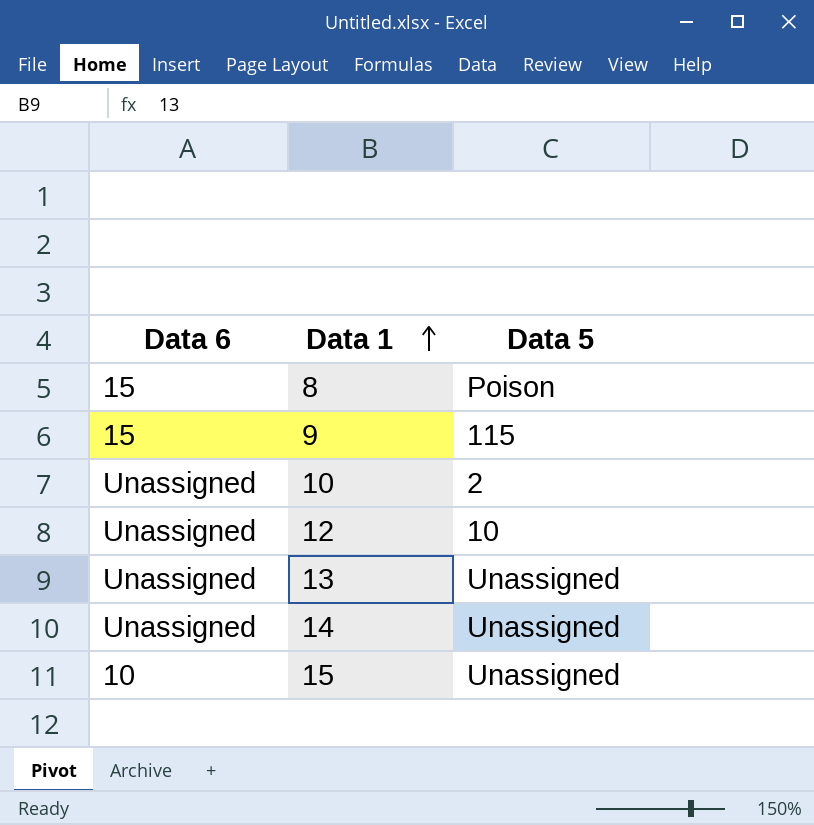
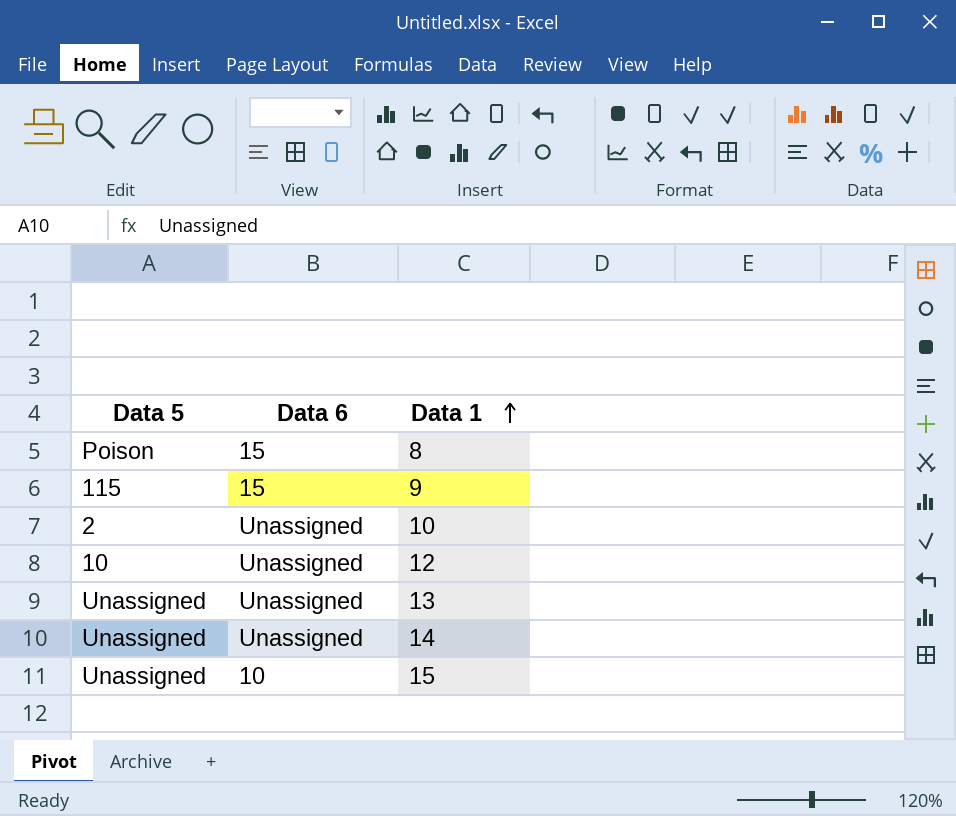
column Data 5 | position: 3 -> 1

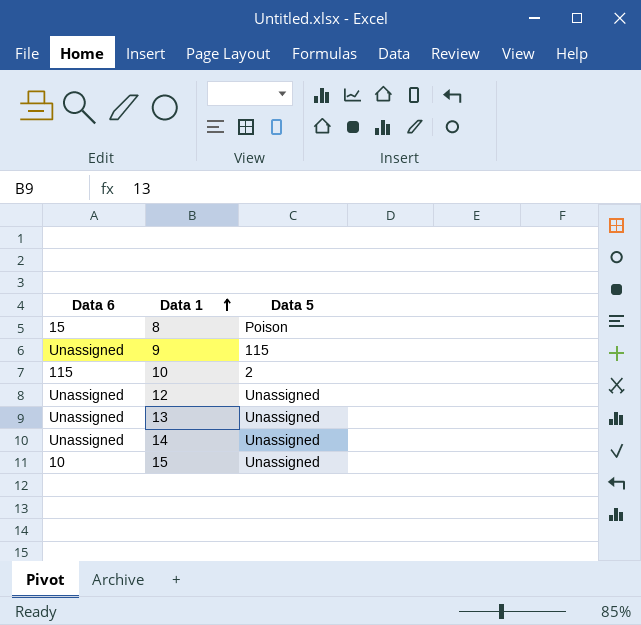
column Data 5 | position: 1 -> 3
9 | Data 6: 15 -> Unassigned
10 | Data 6: Unassigned -> 115
12 | Data 5: 10 -> Unassigned

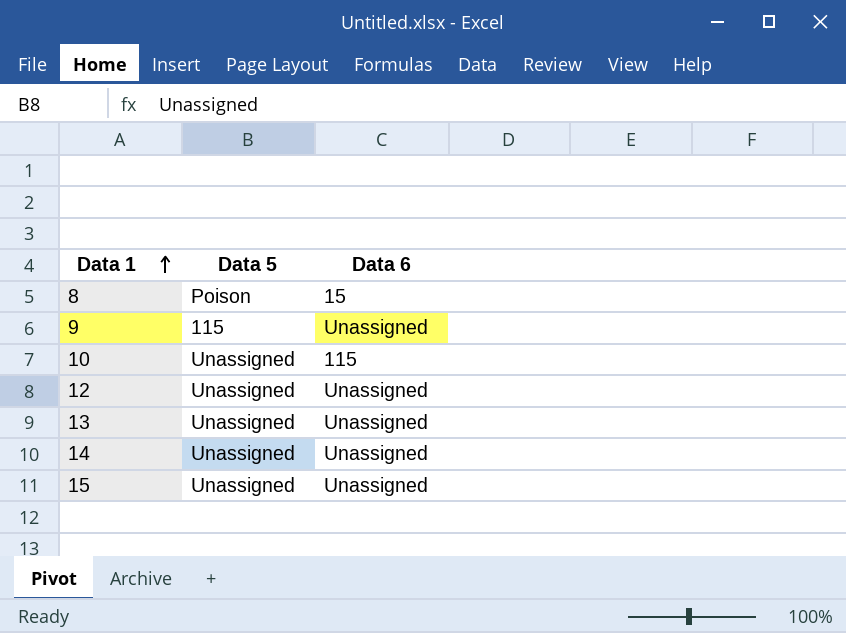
column Data 6 | position: 1 -> 3
10 | Data 5: 2 -> Unassigned
15 | Data 6: 10 -> Unassigned

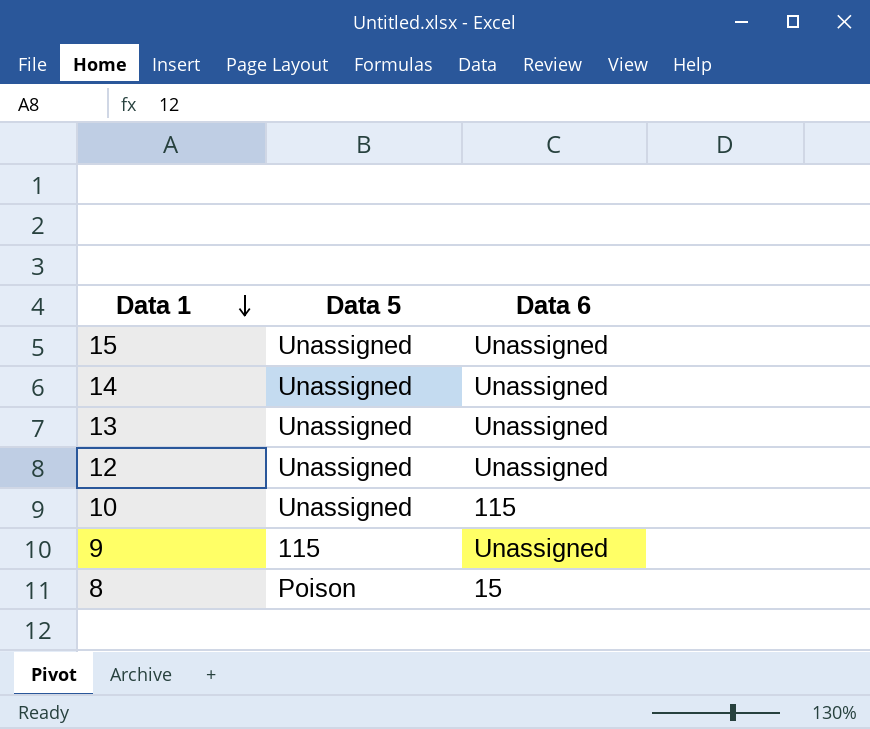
row order: Data 1 ascending -> Data 1 descending

